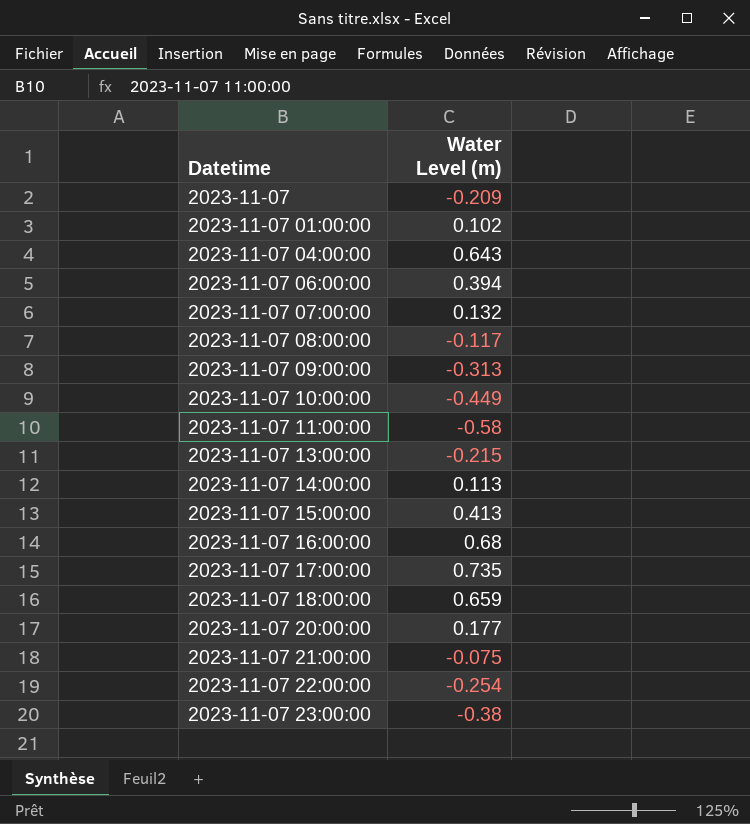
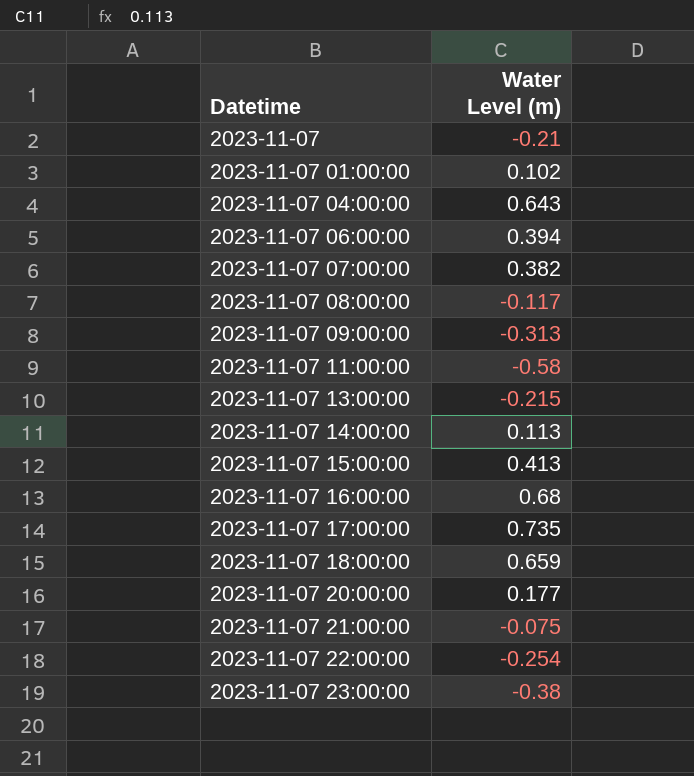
row 2023-11-07 10:00:00: -0.449 -> none
2023-11-07 | Water Level (m): -0.209 -> -0.21
2023-11-07 07:00:00 | Water Level (m): 0.132 -> 0.382

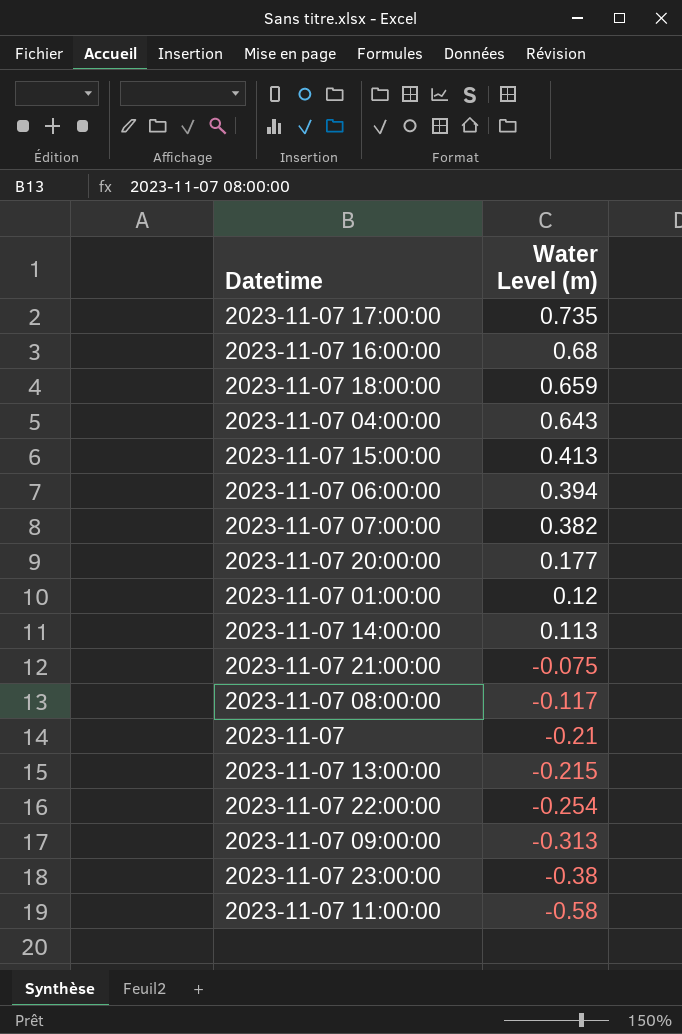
row order: Datetime ascending -> Water Level (m) descending
2023-11-07 01:00:00 | Water Level (m): 0.102 -> 0.12

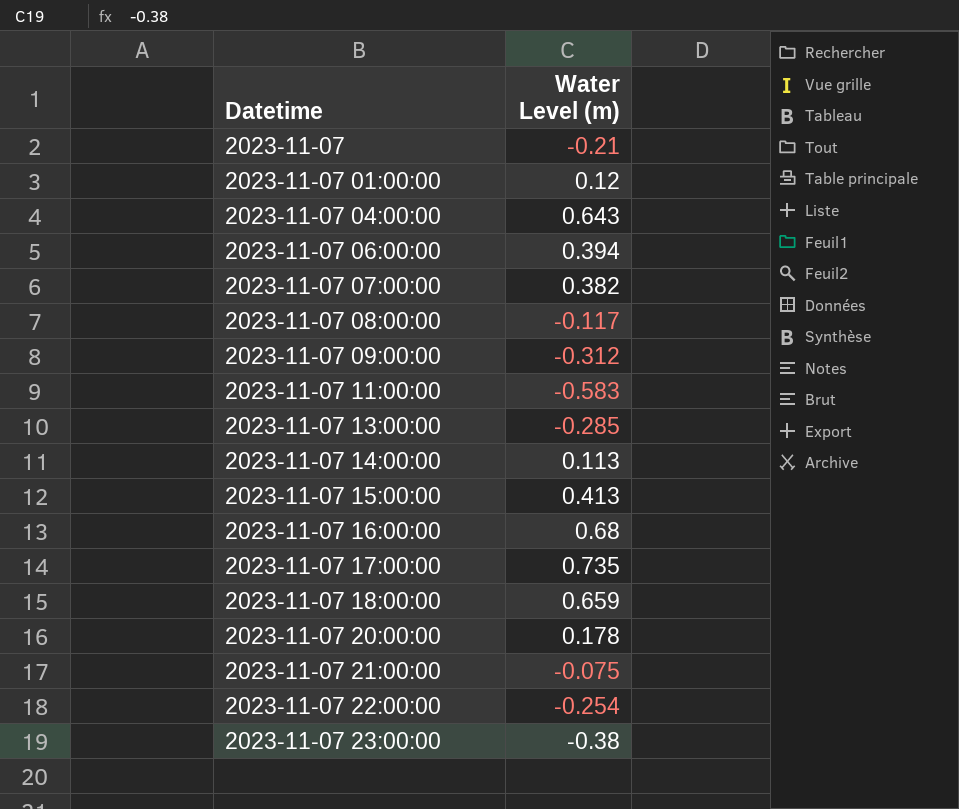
row order: Water Level (m) descending -> Datetime ascending
2023-11-07 09:00:00 | Water Level (m): -0.313 -> -0.312
2023-11-07 11:00:00 | Water Level (m): -0.58 -> -0.583
2023-11-07 13:00:00 | Water Level (m): -0.215 -> -0.285
2023-11-07 20:00:00 | Water Level (m): 0.177 -> 0.178

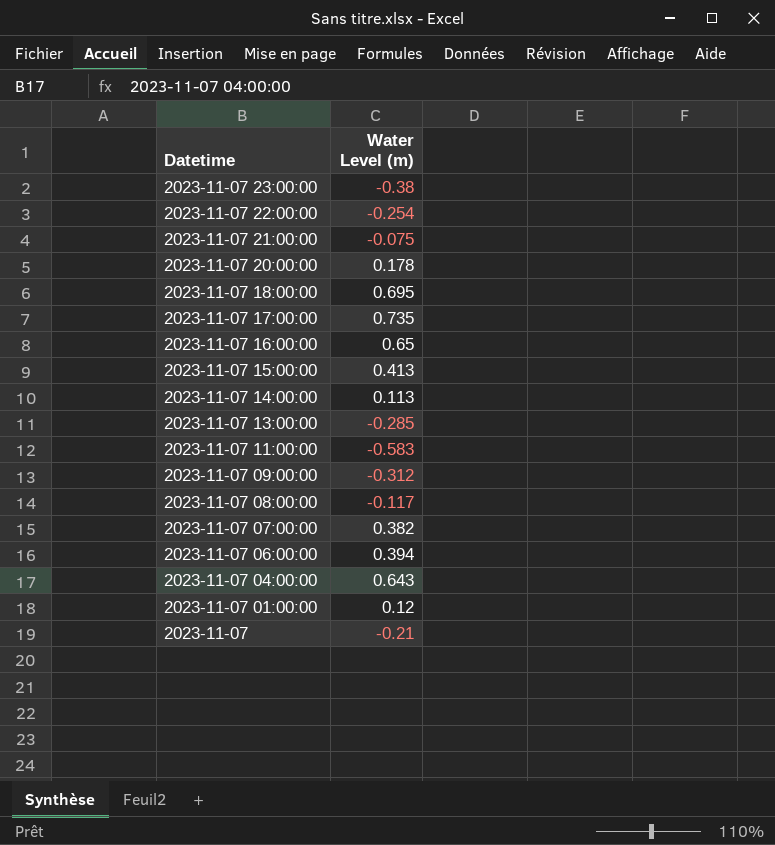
row order: Datetime ascending -> Datetime descending
2023-11-07 18:00:00 | Water Level (m): 0.659 -> 0.695
2023-11-07 16:00:00 | Water Level (m): 0.68 -> 0.65

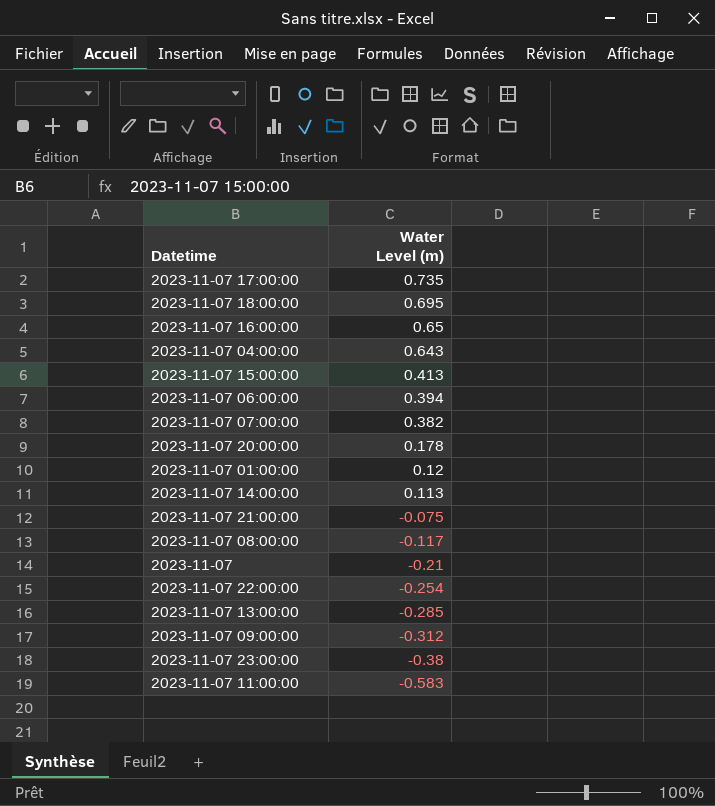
row order: Datetime descending -> Water Level (m) descending

